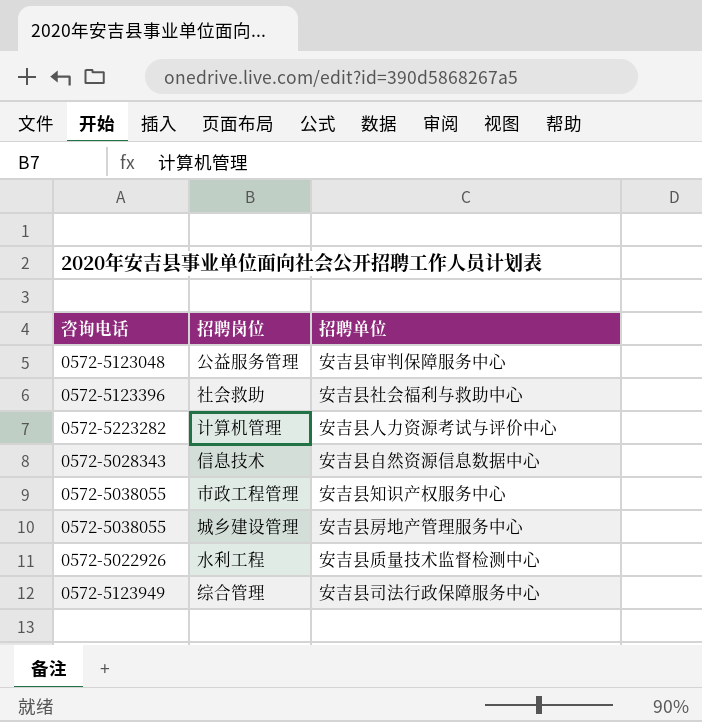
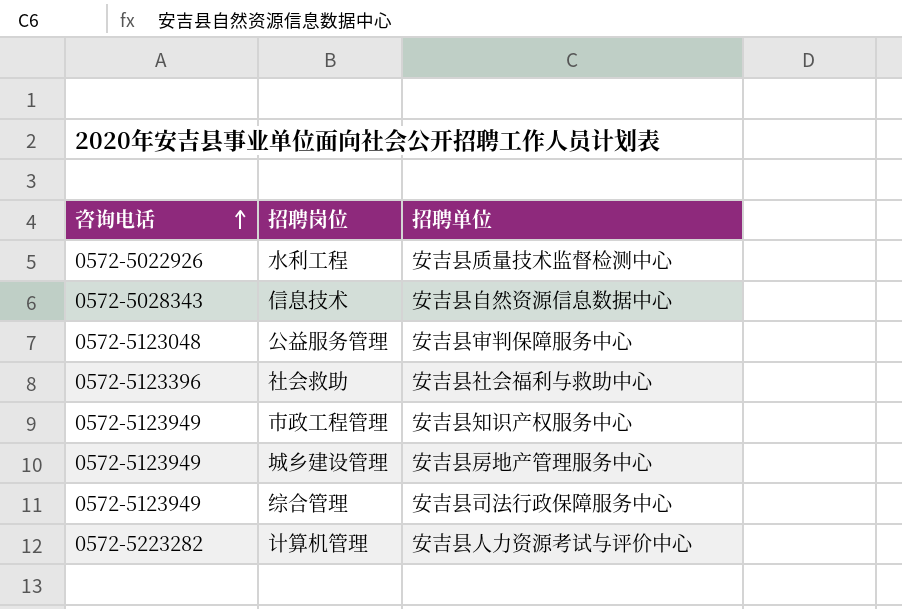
row order: none -> 咨询电话 ascending
市政工程管理 | 咨询电话: 0572-5038055 -> 0572-5123949
城乡建设管理 | 咨询电话: 0572-5038055 -> 0572-5123949

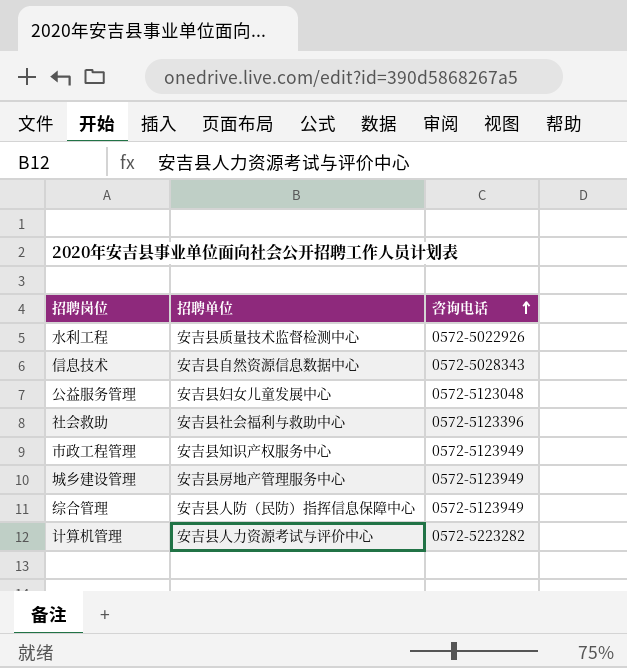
column 咨询电话 | position: 1 -> 3
公益服务管理 | 招聘单位: 安吉县审判保障服务中心 -> 安吉县妇女儿童发展中心
综合管理 | 招聘单位: 安吉县司法行政保障服务中心 -> 安吉县人防（民防）指挥信息保障中心

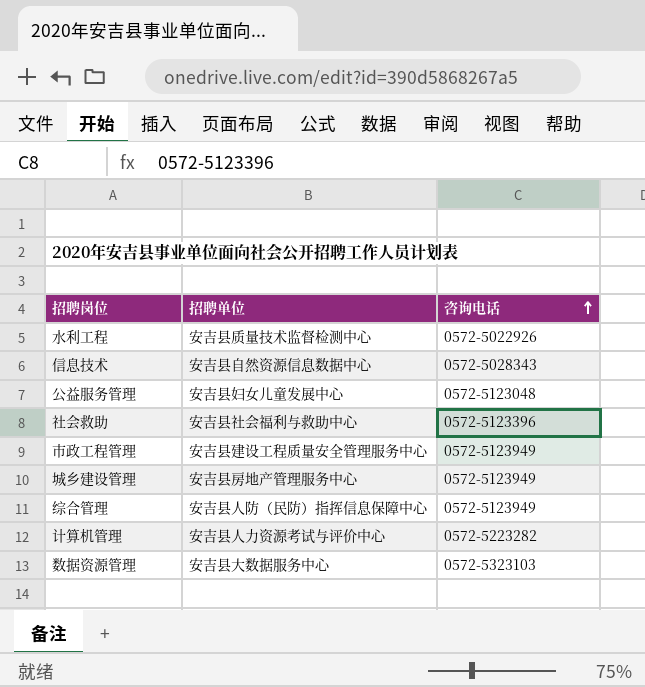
市政工程管理 | 招聘单位: 安吉县知识产权服务中心 -> 安吉县建设工程质量安全管理服务中心
row 数据资源管理: none -> 安吉县大数据服务中心 | 0572-5323103

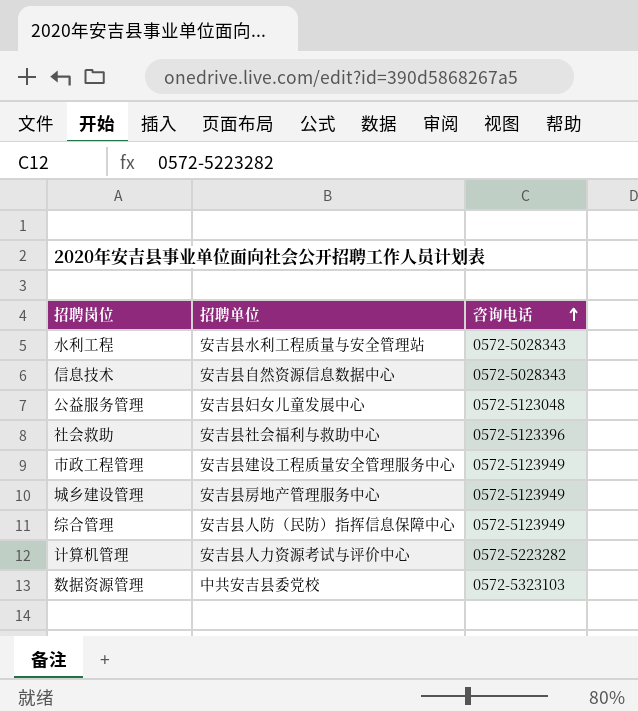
水利工程 | 招聘单位: 安吉县质量技术监督检测中心 -> 安吉县水利工程质量与安全管理站
水利工程 | 咨询电话: 0572-5022926 -> 0572-5028343
数据资源管理 | 招聘单位: 安吉县大数据服务中心 -> 中共安吉县委党校

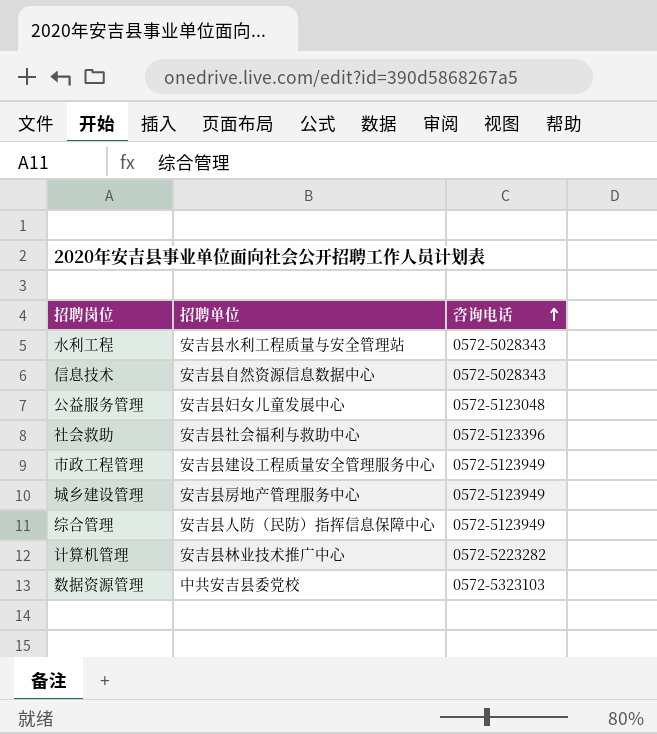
计算机管理 | 招聘单位: 安吉县人力资源考试与评价中心 -> 安吉县林业技术推广中心

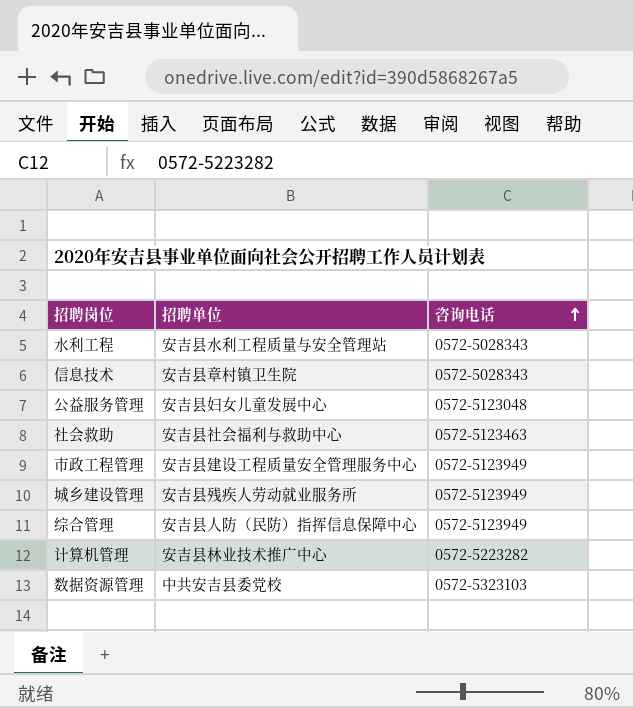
信息技术 | 招聘单位: 安吉县自然资源信息数据中心 -> 安吉县章村镇卫生院
社会救助 | 咨询电话: 0572-5123396 -> 0572-5123463
城乡建设管理 | 招聘单位: 安吉县房地产管理服务中心 -> 安吉县残疾人劳动就业服务所

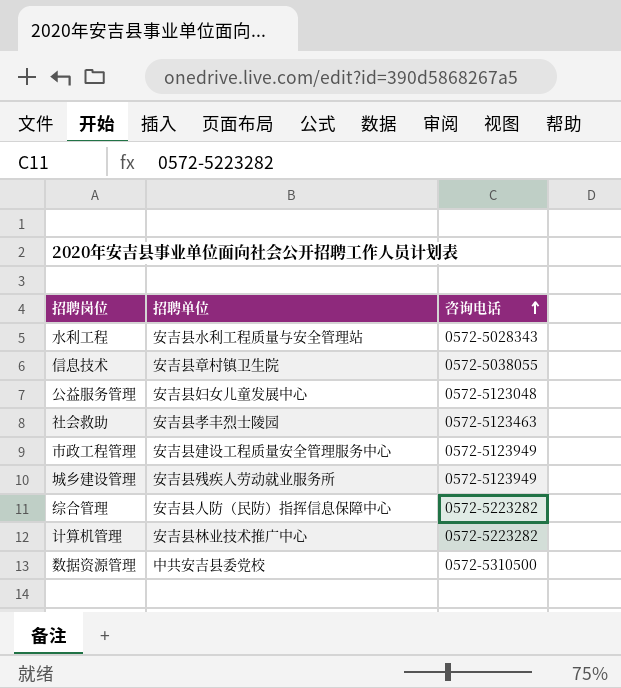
信息技术 | 咨询电话: 0572-5028343 -> 0572-5038055
社会救助 | 招聘单位: 安吉县社会福利与救助中心 -> 安吉县孝丰烈士陵园
综合管理 | 咨询电话: 0572-5123949 -> 0572-5223282
数据资源管理 | 咨询电话: 0572-5323103 -> 0572-5310500

